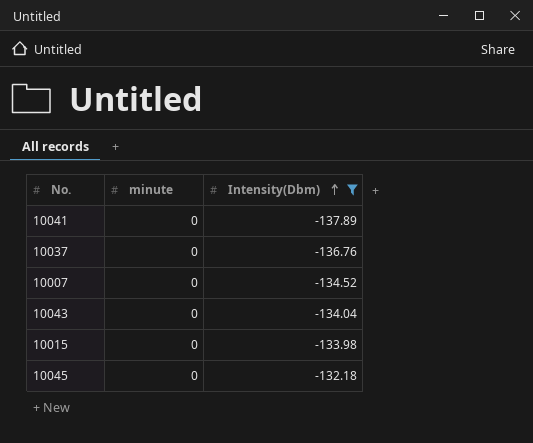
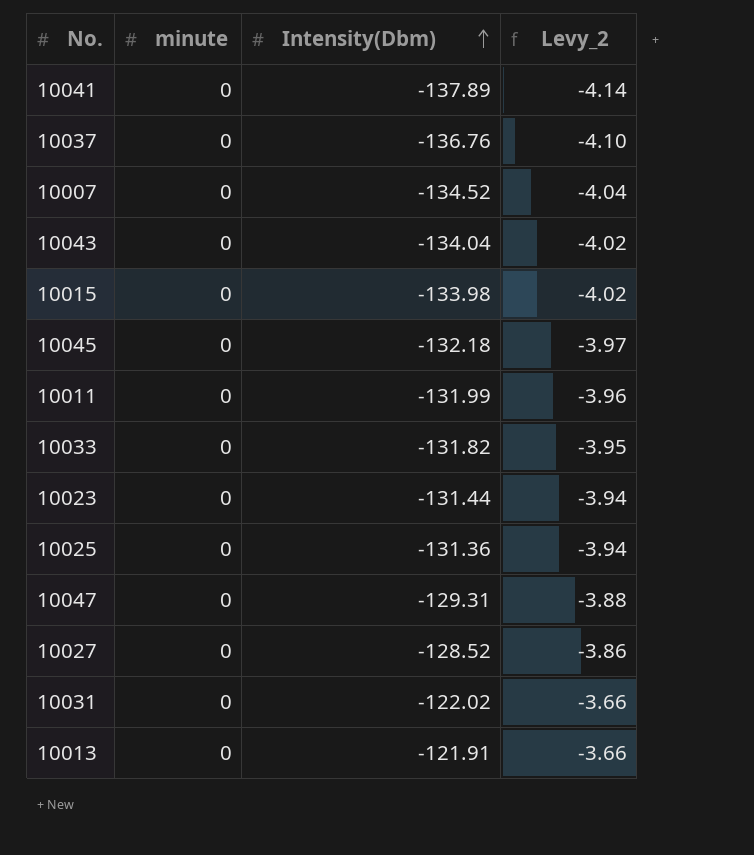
filter: Intensity(Dbm) <= -132.18 -> none
column Levy_2 | formula: none -> [Intensity(Dbm)] * 0.03

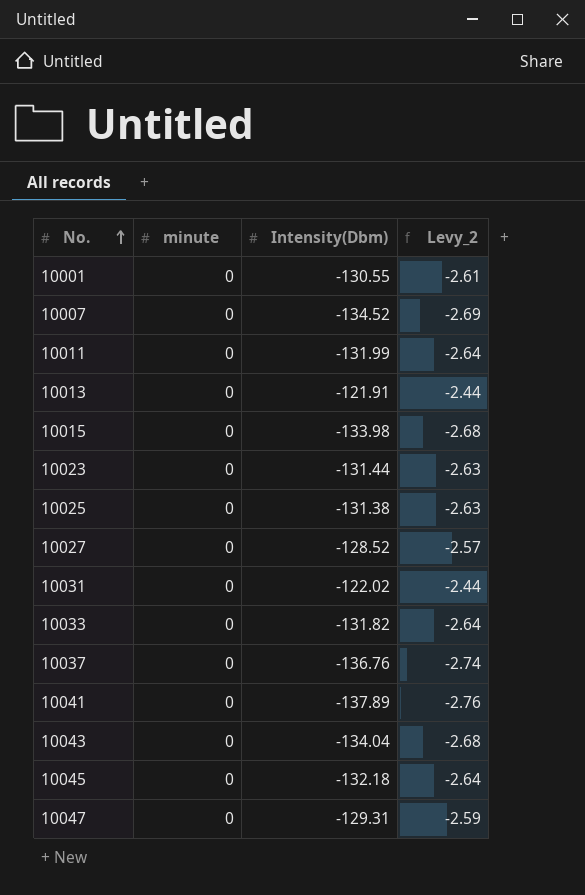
row order: Intensity(Dbm) ascending -> No. ascending
column Levy_2 | formula: [Intensity(Dbm)] * 0.03 -> [Intensity(Dbm)] * 0.02
row 10001: none -> 0 | -130.55 | -2.61
10025 | Intensity(Dbm): -131.36 -> -131.38

